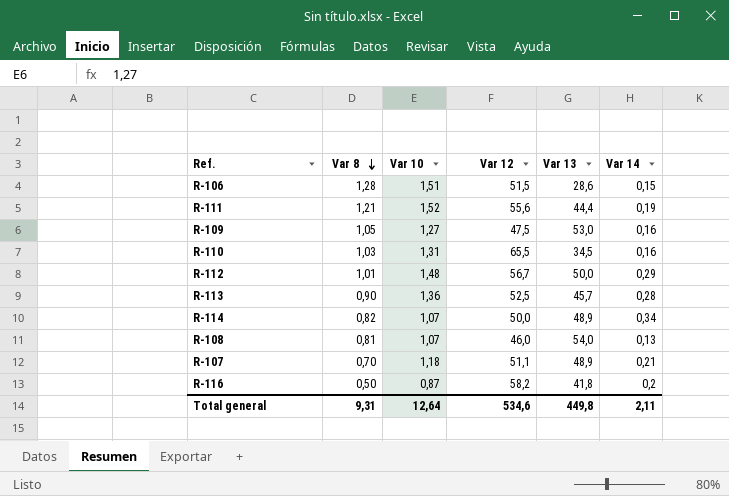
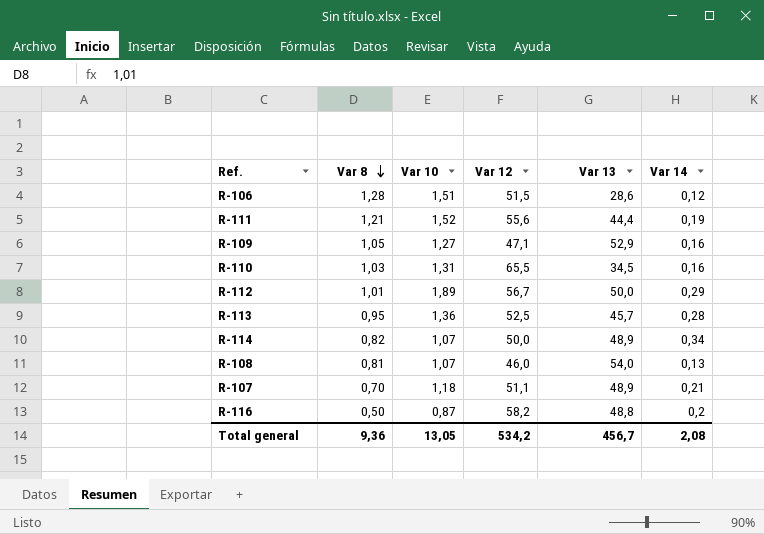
R-106 | Var 14: 0,15 -> 0,12
R-109 | Var 12: 47,5 -> 47,1
R-109 | Var 13: 53,0 -> 52,9
R-112 | Var 10: 1,48 -> 1,89
R-113 | Var 8: 0,90 -> 0,95
R-116 | Var 13: 41,8 -> 48,8
Total general | Var 8: 9,31 -> 9,36
Total general | Var 10: 12,64 -> 13,05
Total general | Var 12: 534,6 -> 534,2
Total general | Var 13: 449,8 -> 456,7
Total general | Var 14: 2,11 -> 2,08

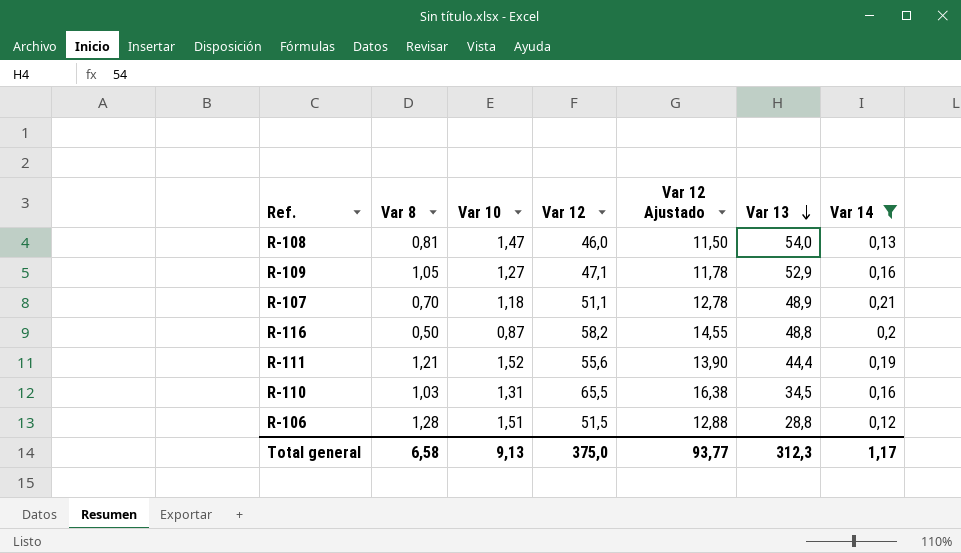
filter: none -> Var 14 <= 0,21
row order: Var 8 descending -> Var 13 descending
column Var 12 Ajustado | formula: none -> [Var 12] * 0,25
R-108 | Var 10: 1,07 -> 1,47
R-106 | Var 13: 28,6 -> 28,8
Total general | Var 8: 9,36 -> 6,58
Total general | Var 10: 13,05 -> 9,13
Total general | Var 12: 534,2 -> 375,0
Total general | Var 13: 456,7 -> 312,3
Total general | Var 14: 2,08 -> 1,17

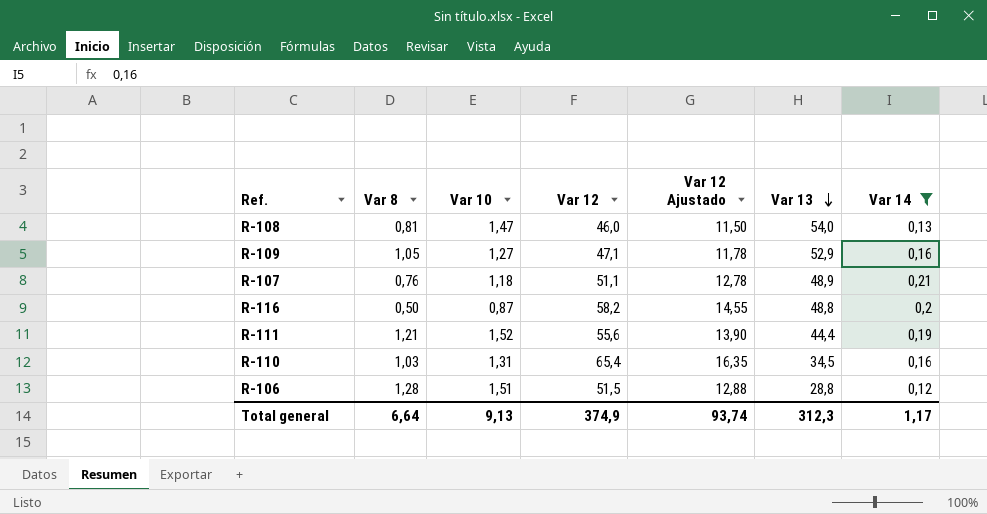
R-107 | Var 8: 0,70 -> 0,76
R-110 | Var 12: 65,5 -> 65,4
R-110 | Var 12 Ajustado: 16,38 -> 16,35
Total general | Var 8: 6,58 -> 6,64
Total general | Var 12: 375,0 -> 374,9
Total general | Var 12 Ajustado: 93,77 -> 93,74

